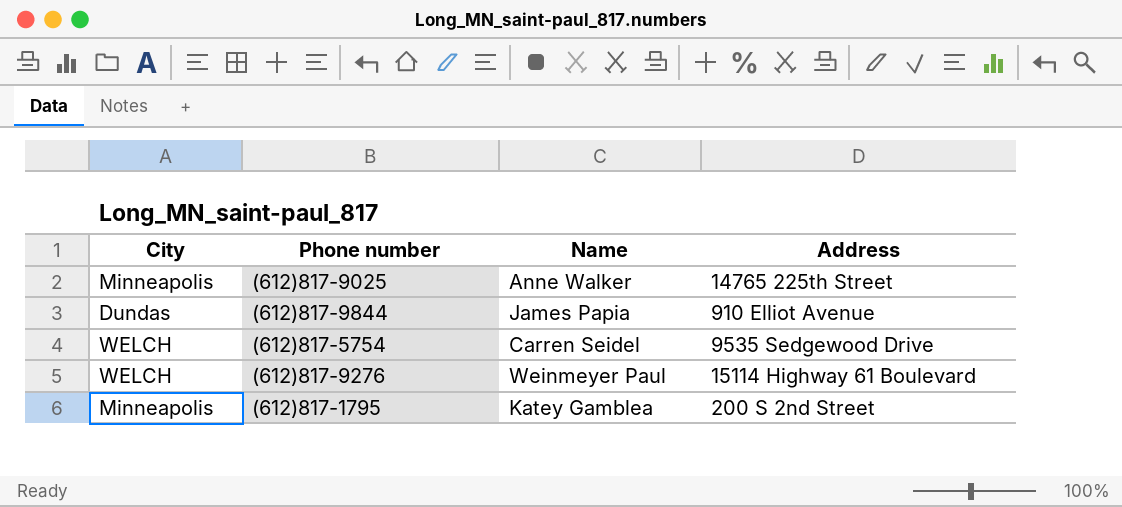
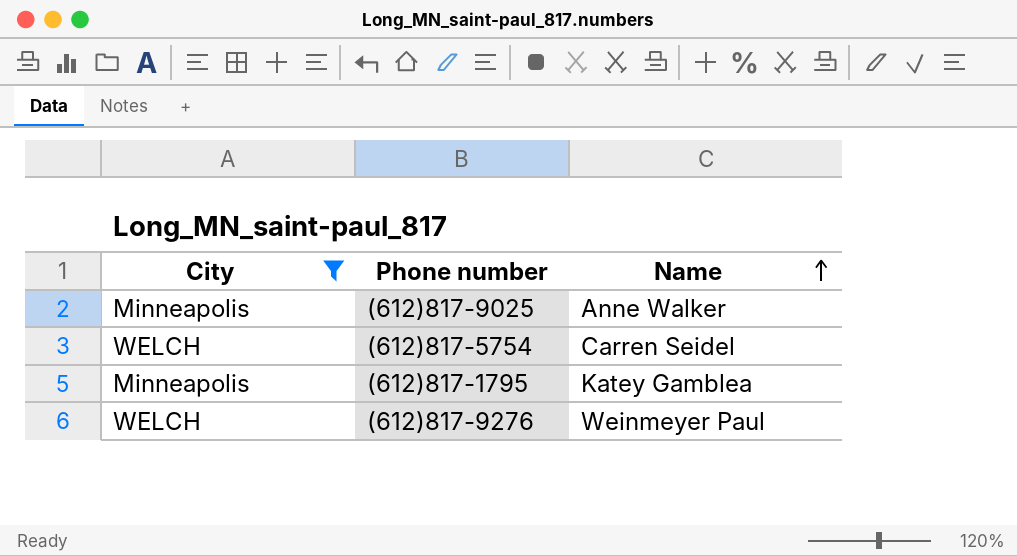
filter: none -> City != Dundas
row order: none -> Name ascending
column Address | position: 4 -> none

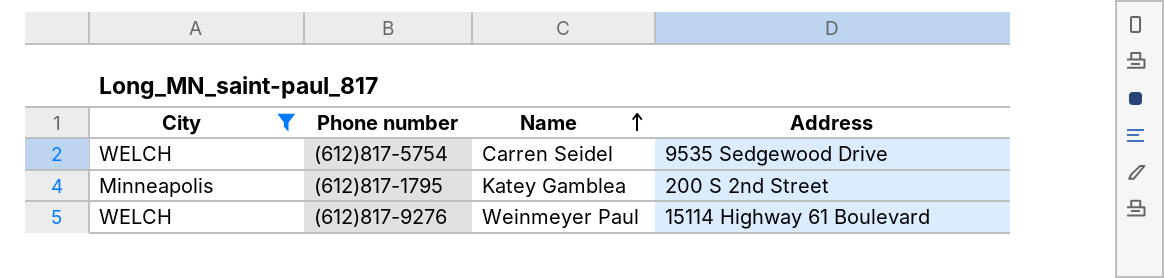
column Address | position: none -> 4
row (612)817-9025: Minneapolis | Anne Walker -> none

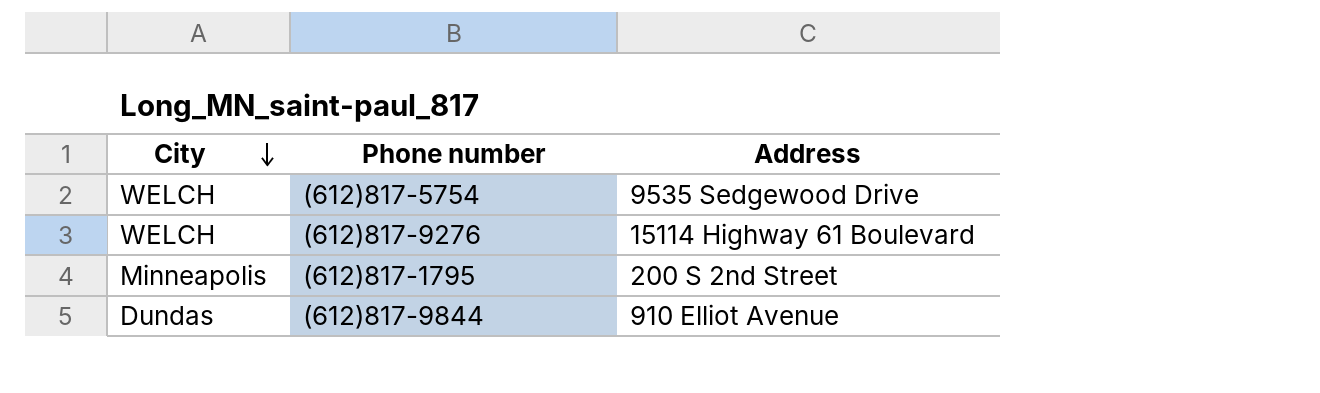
filter: City != Dundas -> none
row order: Name ascending -> City descending
column Name | position: 3 -> none

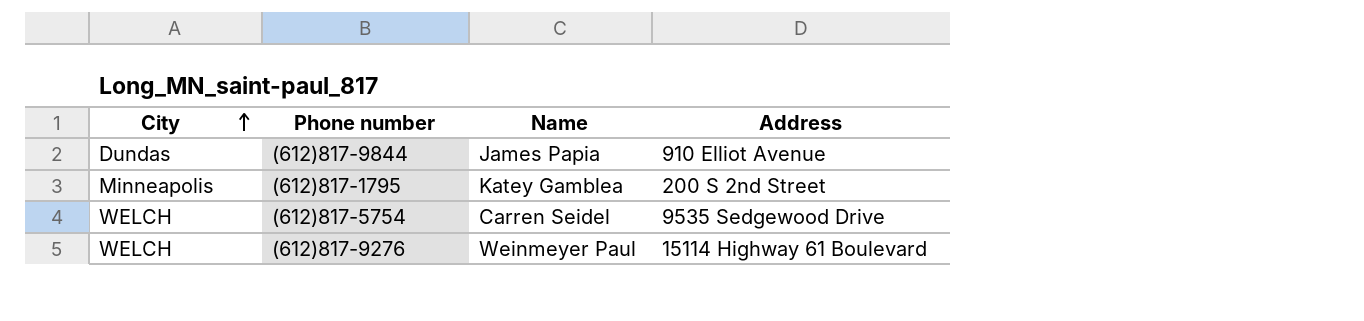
row order: City descending -> City ascending
column Name | position: none -> 3

